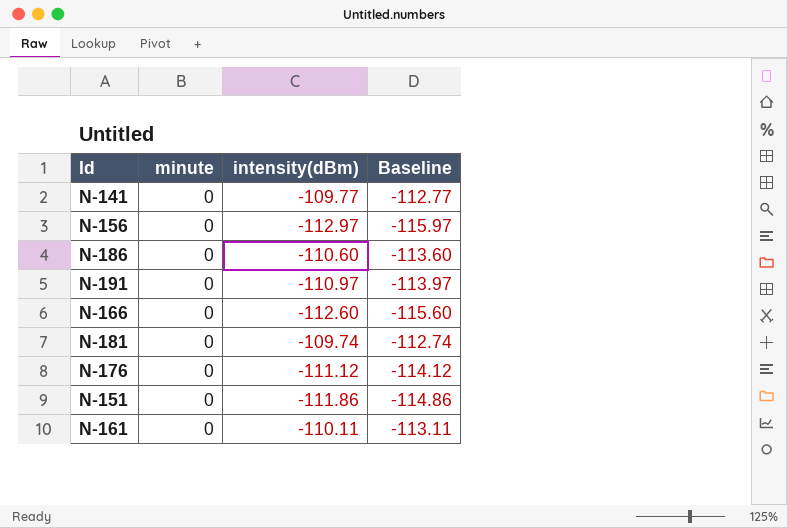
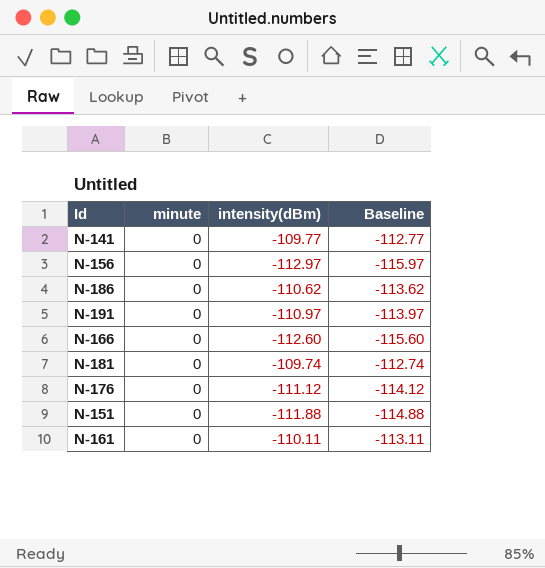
N-186 | intensity(dBm): -110.60 -> -110.62
N-186 | Baseline: -113.60 -> -113.62
N-151 | intensity(dBm): -111.86 -> -111.88
N-151 | Baseline: -114.86 -> -114.88

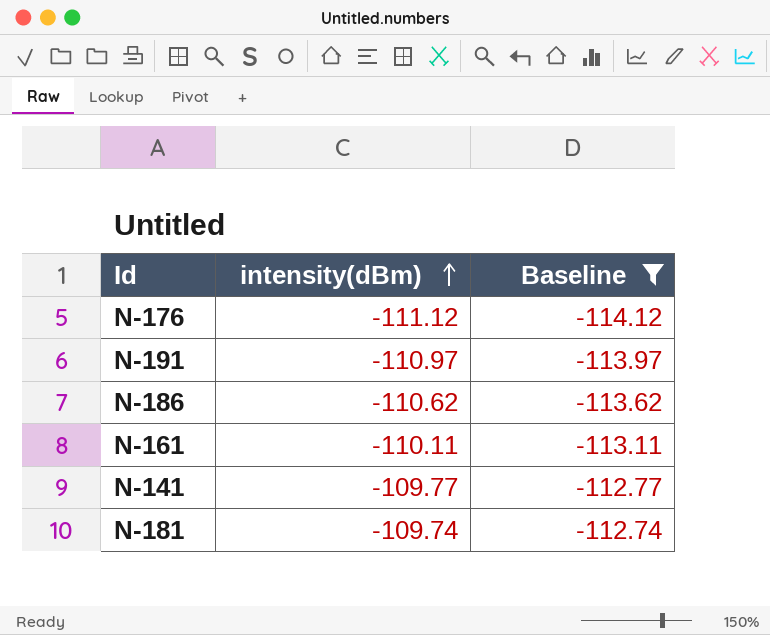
filter: none -> Baseline >= -114.12
row order: none -> intensity(dBm) ascending
column minute | position: 2 -> none

